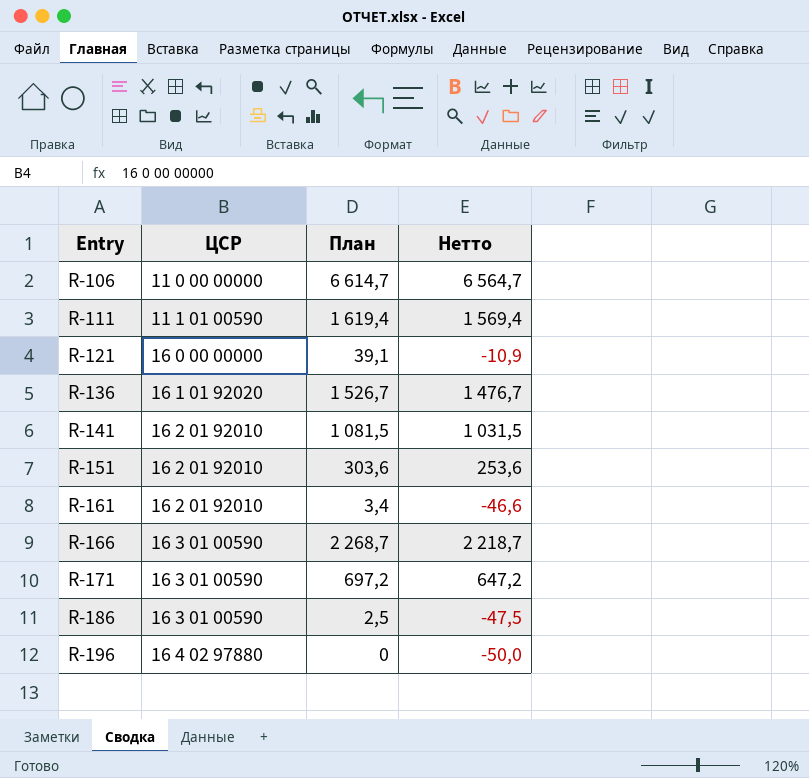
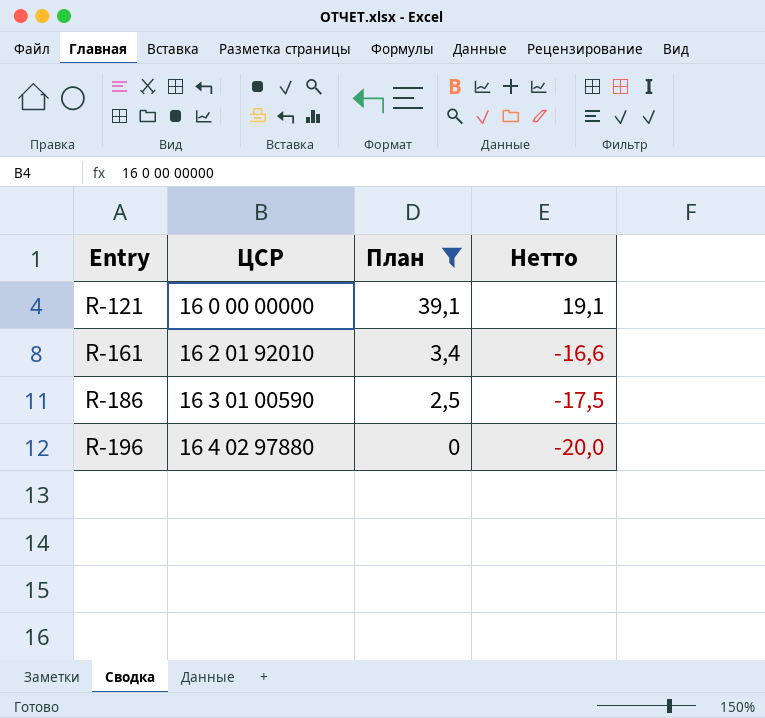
filter: none -> План <= 39,1
column Нетто | formula: [План] - 50 -> [План] - 20

